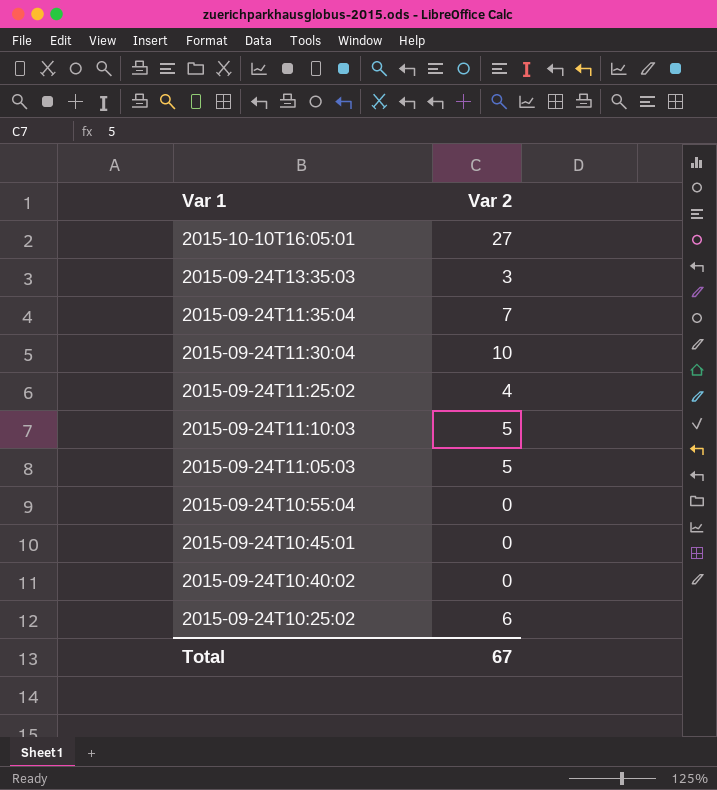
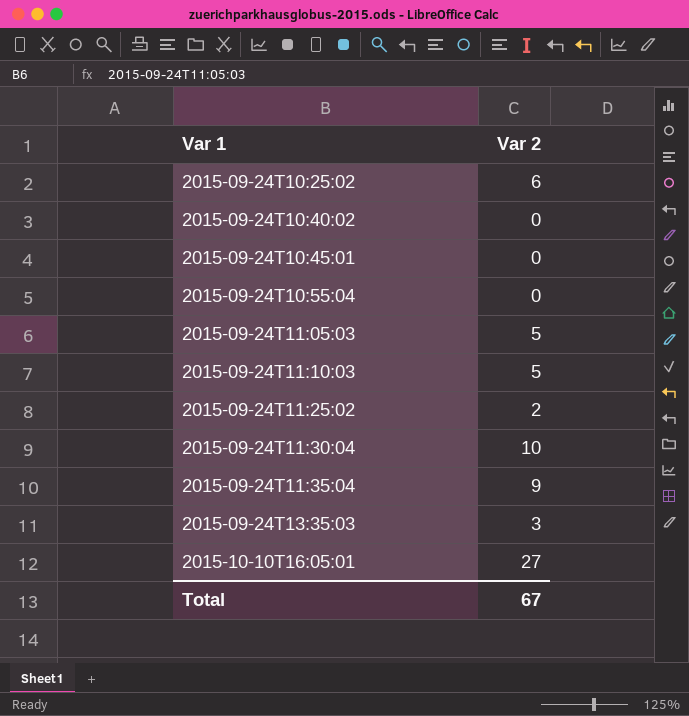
row order: Var 1 descending -> Var 1 ascending
2015-09-24T11:25:02 | Var 2: 4 -> 2
2015-09-24T11:35:04 | Var 2: 7 -> 9

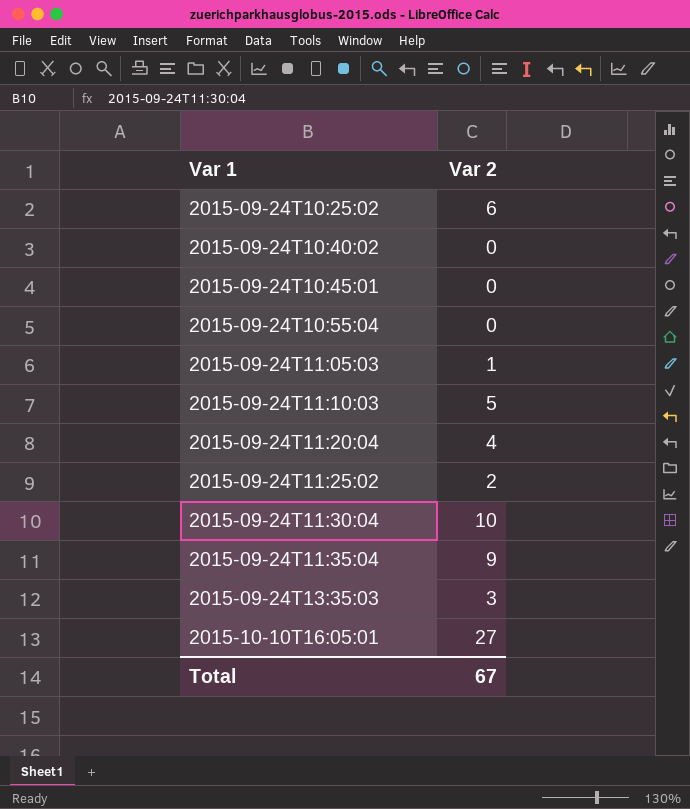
2015-09-24T11:05:03 | Var 2: 5 -> 1
row 2015-09-24T11:20:04: none -> 4

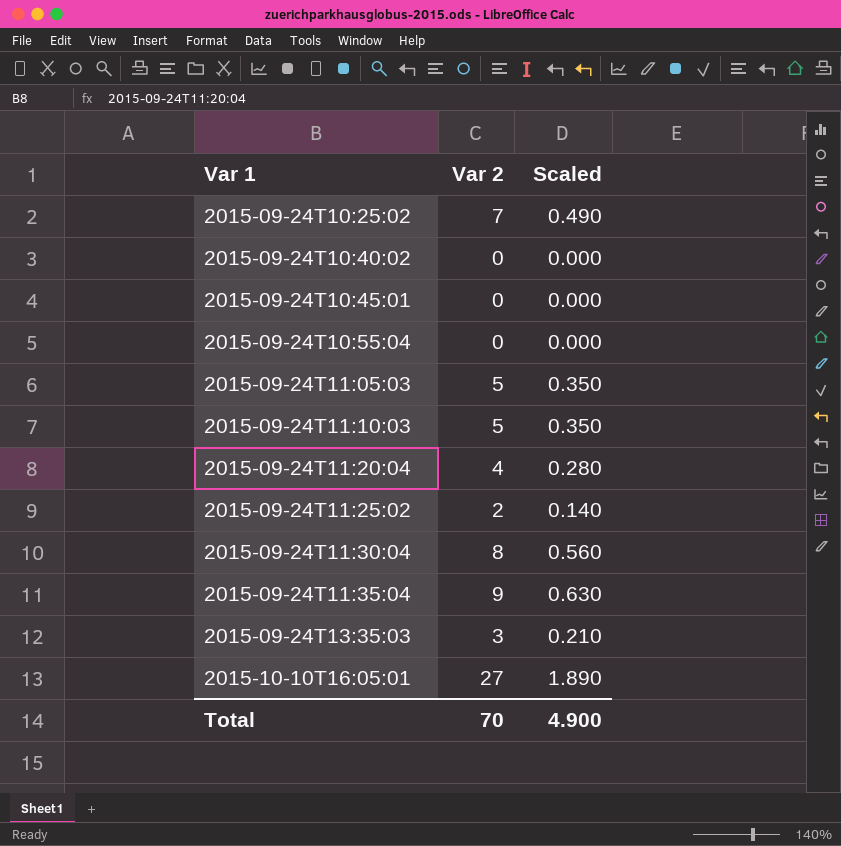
column Scaled | formula: none -> [Var 2] * 0.07
2015-09-24T10:25:02 | Var 2: 6 -> 7
2015-09-24T11:05:03 | Var 2: 1 -> 5
2015-09-24T11:30:04 | Var 2: 10 -> 8
Total | Var 2: 67 -> 70

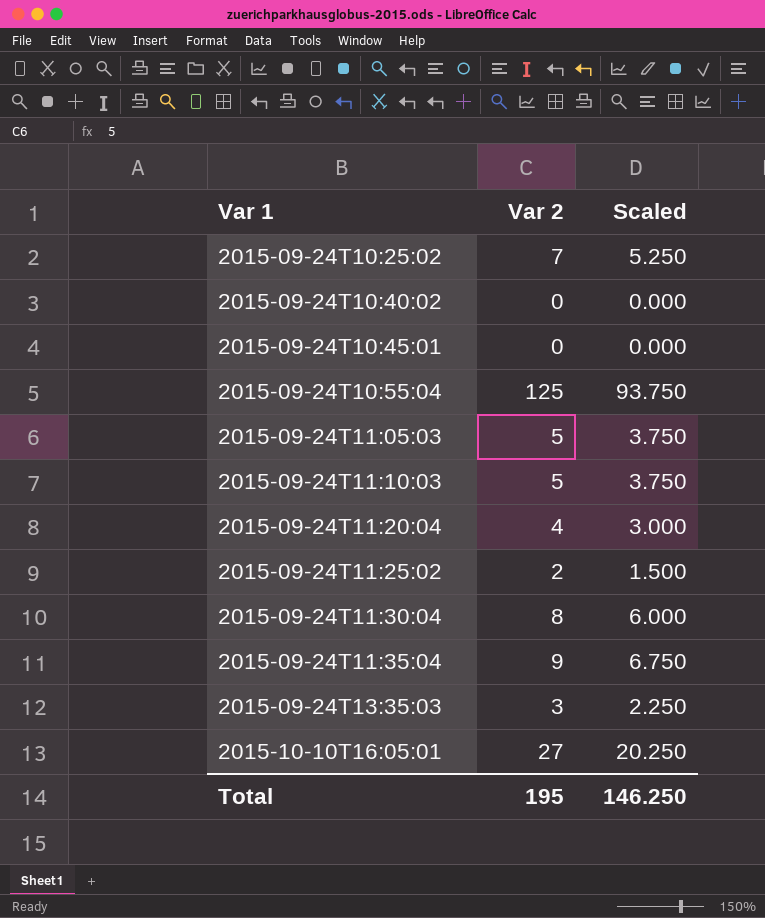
column Scaled | formula: [Var 2] * 0.07 -> [Var 2] * 0.75
2015-09-24T10:55:04 | Var 2: 0 -> 125
Total | Var 2: 70 -> 195
Total | Scaled: 4.900 -> 146.250

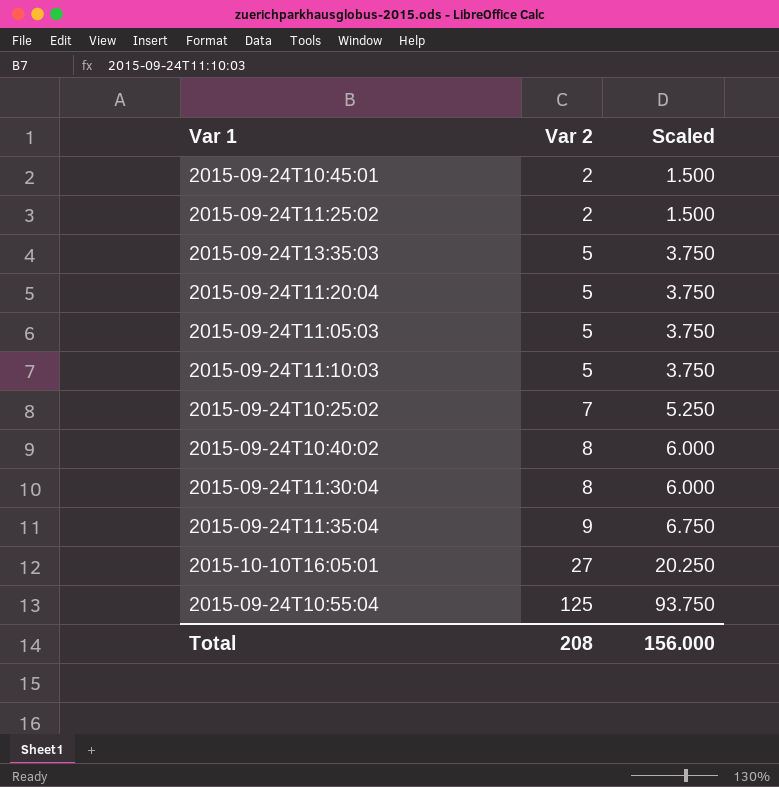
row order: Var 1 ascending -> Var 2 ascending
2015-09-24T10:45:01 | Var 2: 0 -> 2
2015-09-24T10:45:01 | Scaled: 0.000 -> 1.500
2015-09-24T13:35:03 | Var 2: 3 -> 5
2015-09-24T13:35:03 | Scaled: 2.250 -> 3.750
2015-09-24T11:20:04 | Var 2: 4 -> 5
2015-09-24T11:20:04 | Scaled: 3.000 -> 3.750
2015-09-24T10:40:02 | Var 2: 0 -> 8
2015-09-24T10:40:02 | Scaled: 0.000 -> 6.000
Total | Var 2: 195 -> 208
Total | Scaled: 146.250 -> 156.000

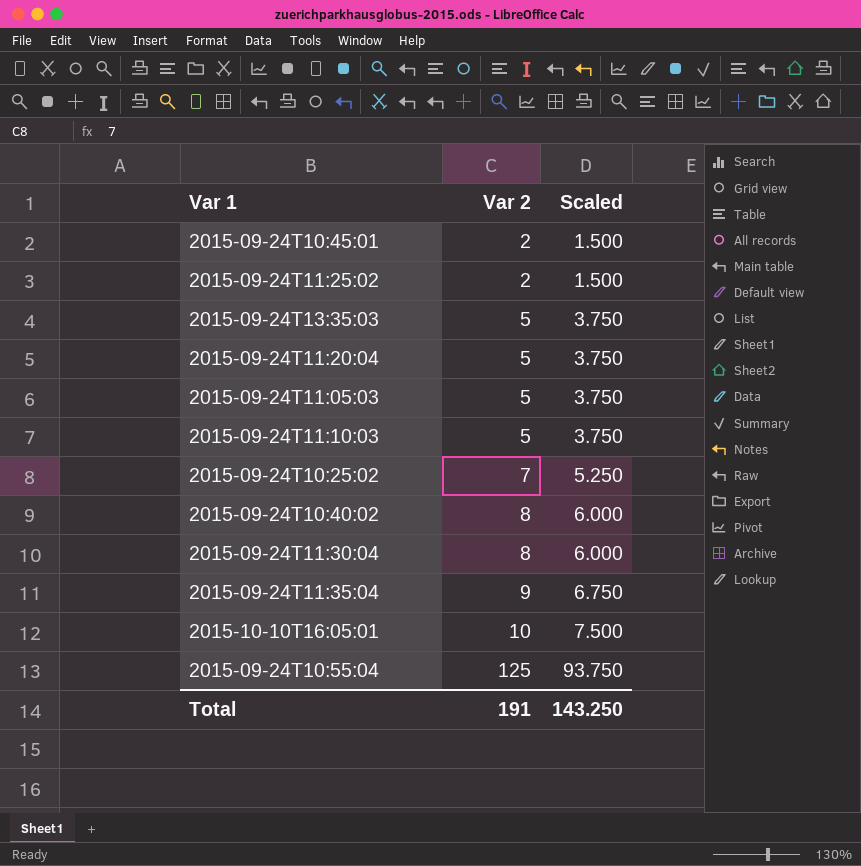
2015-10-10T16:05:01 | Var 2: 27 -> 10
2015-10-10T16:05:01 | Scaled: 20.250 -> 7.500
Total | Var 2: 208 -> 191
Total | Scaled: 156.000 -> 143.250

